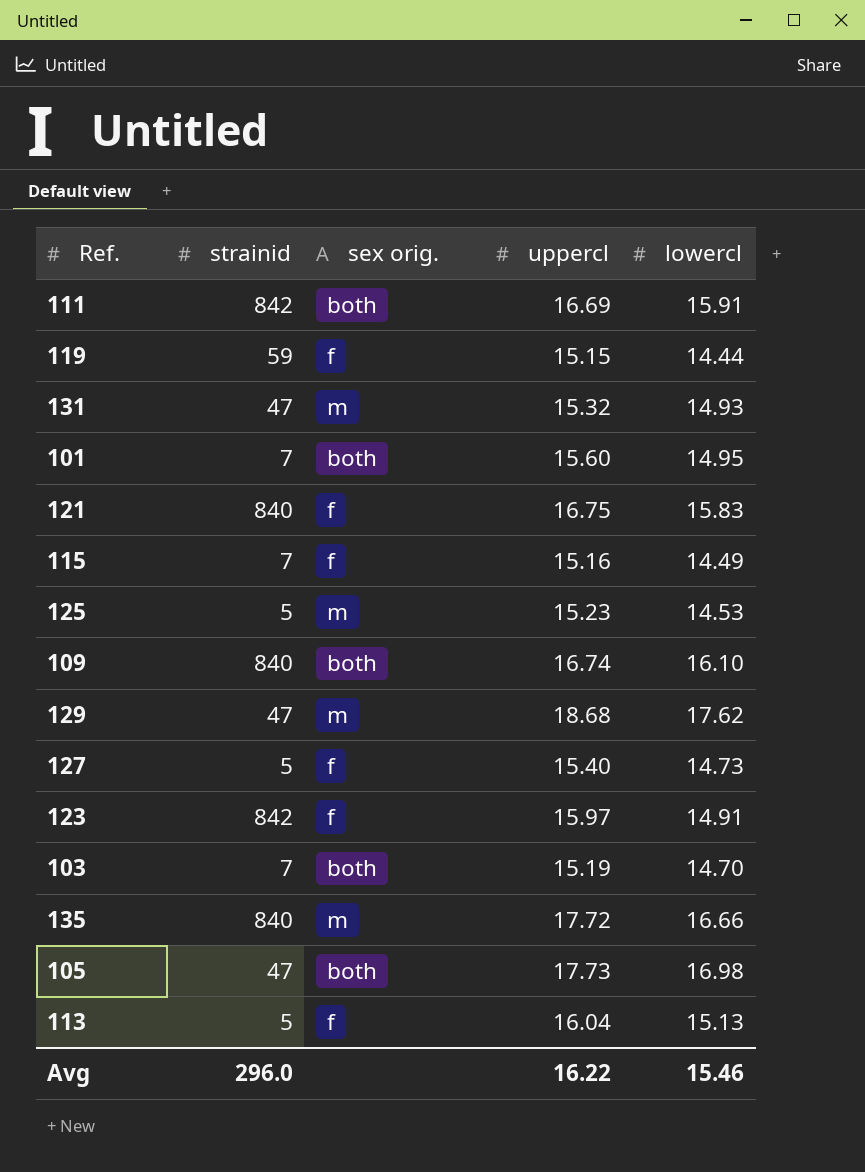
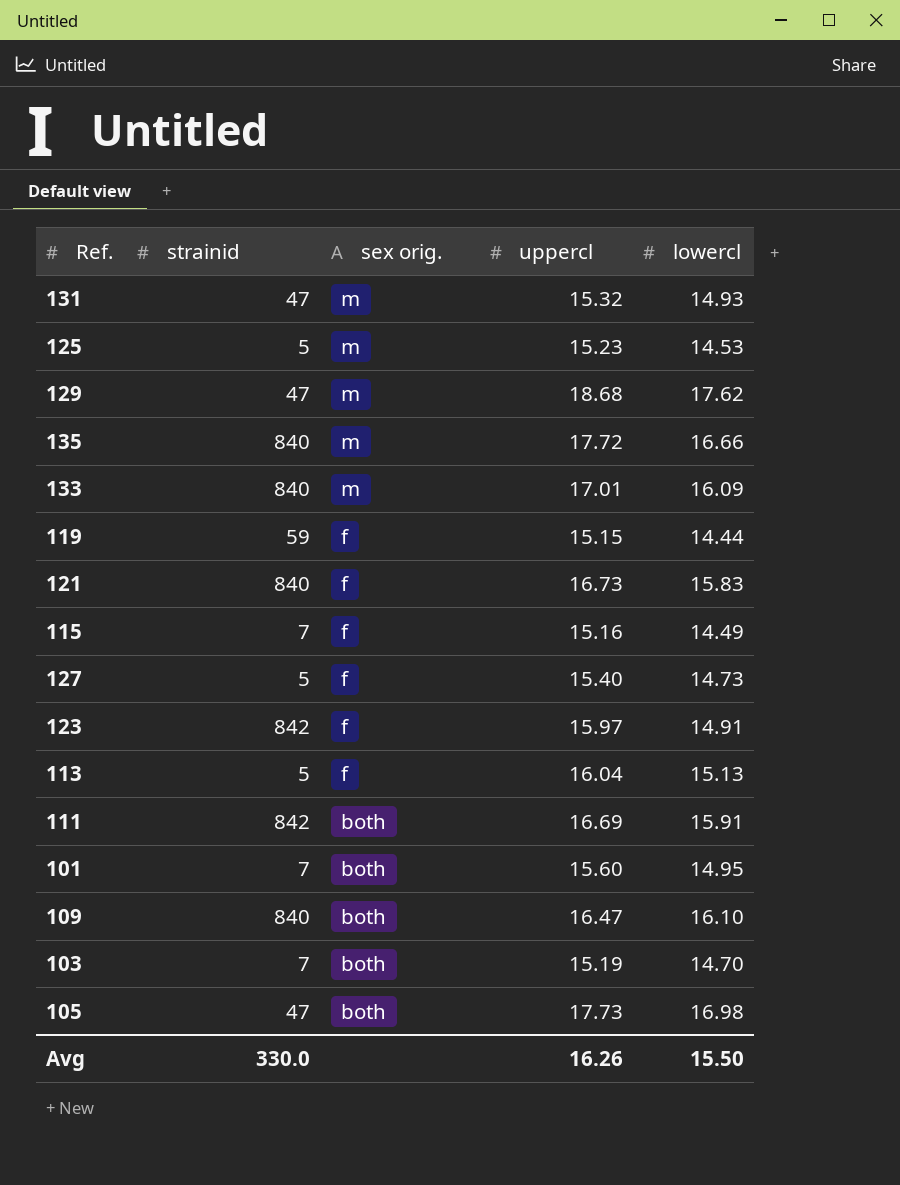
row order: none -> sex orig. descending
row 133: none -> 840 | m | 17.01 | 16.09
121 | uppercl: 16.75 -> 16.73
109 | uppercl: 16.74 -> 16.47
Avg | strainid: 296.0 -> 330.0
Avg | uppercl: 16.22 -> 16.26
Avg | lowercl: 15.46 -> 15.50

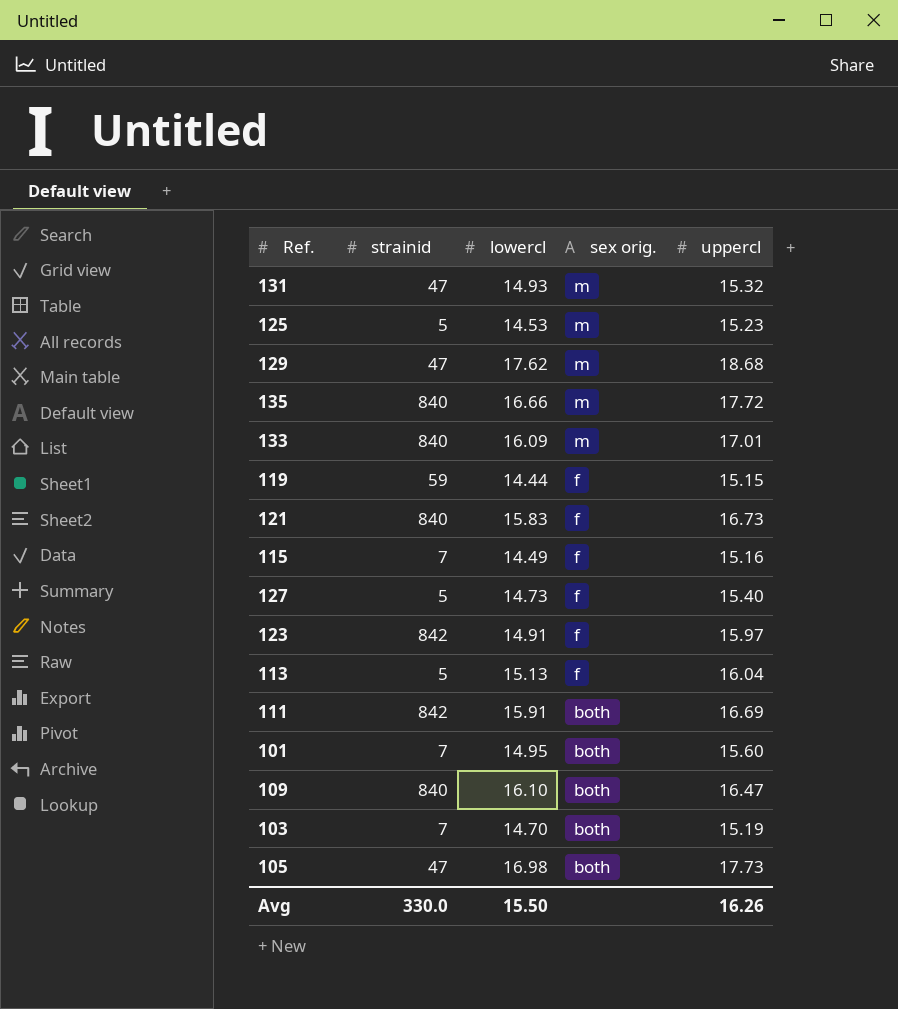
column lowercl | position: 5 -> 3

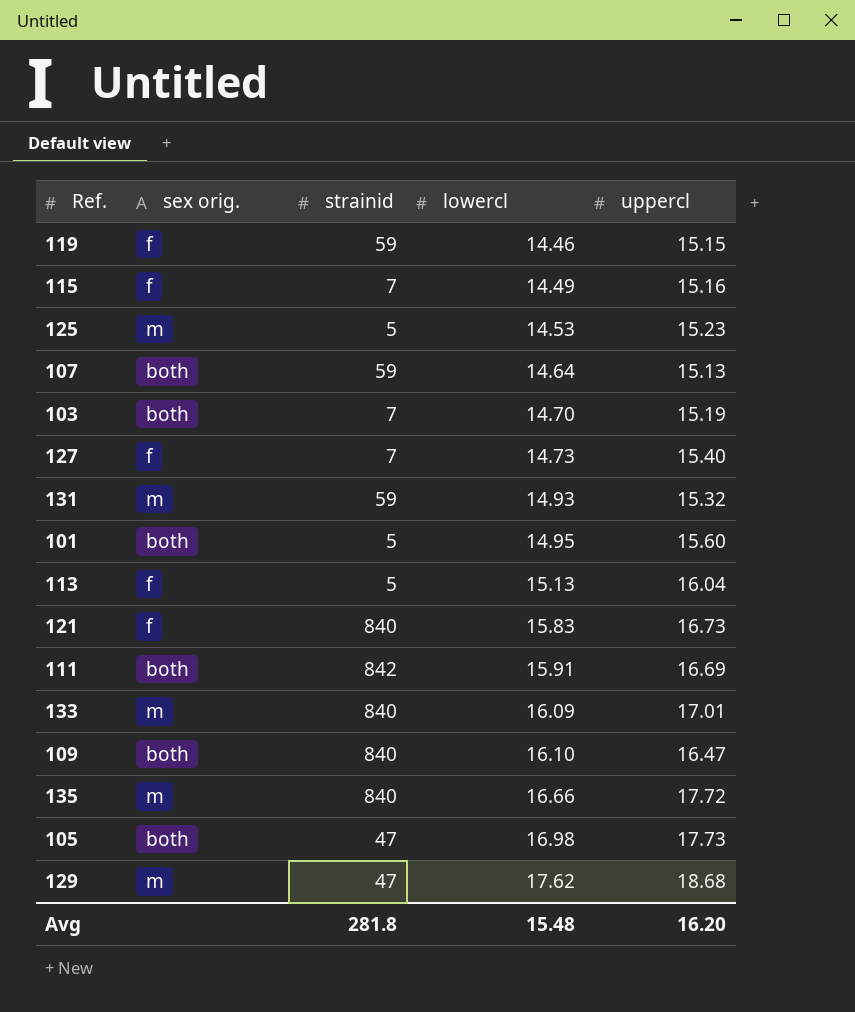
row order: sex orig. descending -> lowercl ascending
column sex orig. | position: 4 -> 2
row 123: 842 | 14.91 | f | 15.97 -> none
119 | lowercl: 14.44 -> 14.46
row 107: none -> both | 59 | 14.64 | 15.13
127 | strainid: 5 -> 7
131 | strainid: 47 -> 59
101 | strainid: 7 -> 5
Avg | strainid: 330.0 -> 281.8
Avg | lowercl: 15.50 -> 15.48
Avg | uppercl: 16.26 -> 16.20

